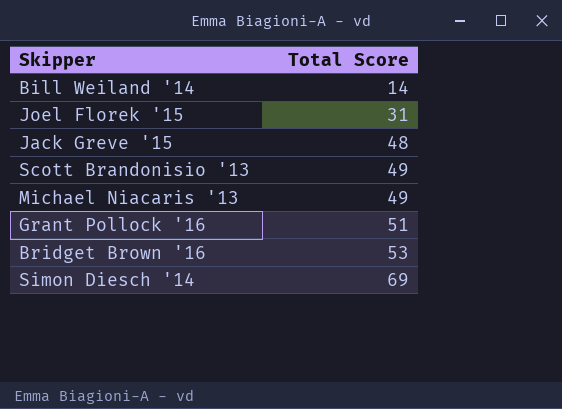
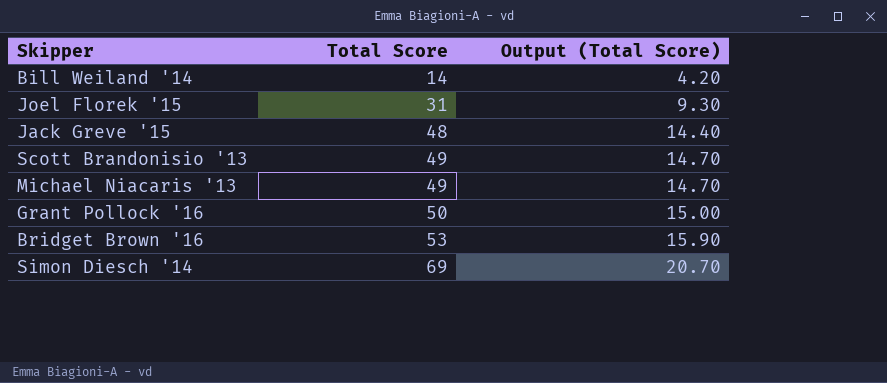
column Output (Total Score) | formula: none -> [Total Score] * 0.3
Grant Pollock '16 | Total Score: 51 -> 50

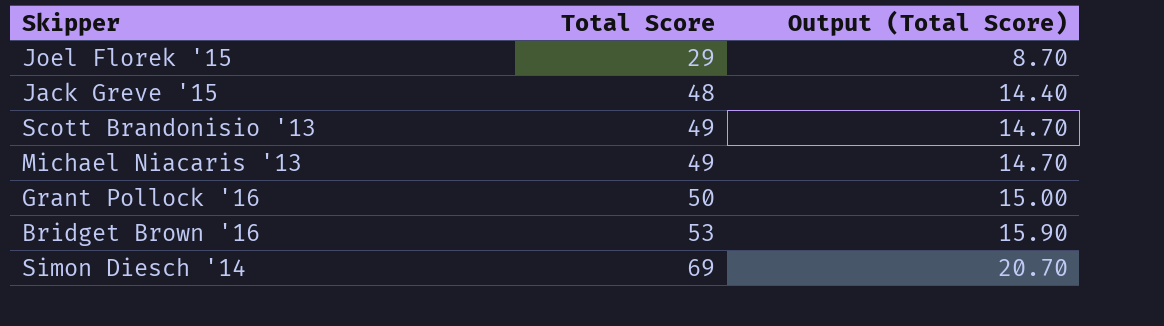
row Bill Weiland '14: 14 | 4.20 -> none
Joel Florek '15 | Total Score: 31 -> 29
Joel Florek '15 | Output (Total Score): 9.30 -> 8.70

